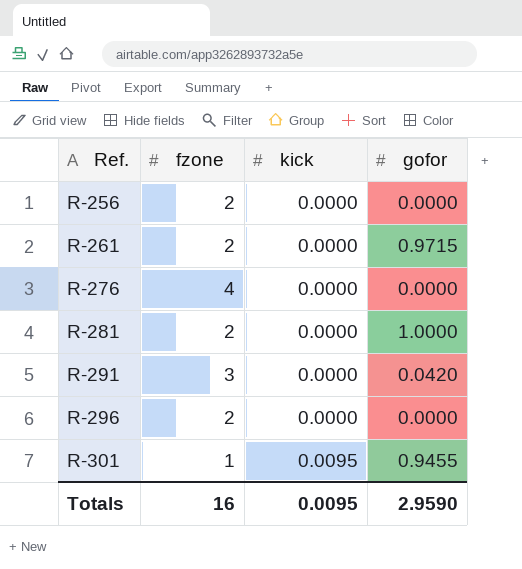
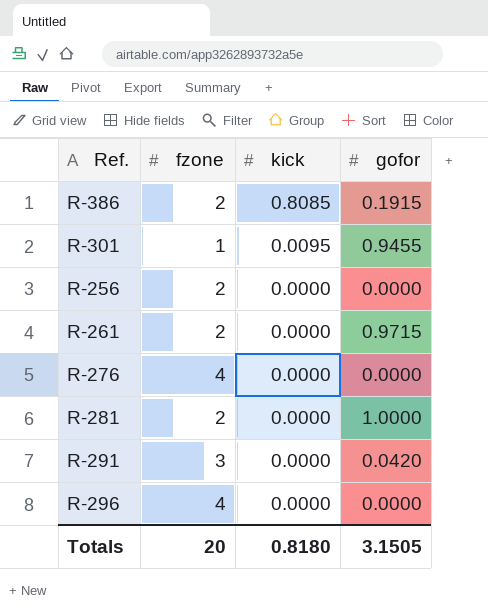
row order: Ref. ascending -> kick descending
row R-386: none -> 2 | 0.8085 | 0.1915
R-296 | fzone: 2 -> 4
Totals | fzone: 16 -> 20
Totals | kick: 0.0095 -> 0.8180
Totals | gofor: 2.9590 -> 3.1505

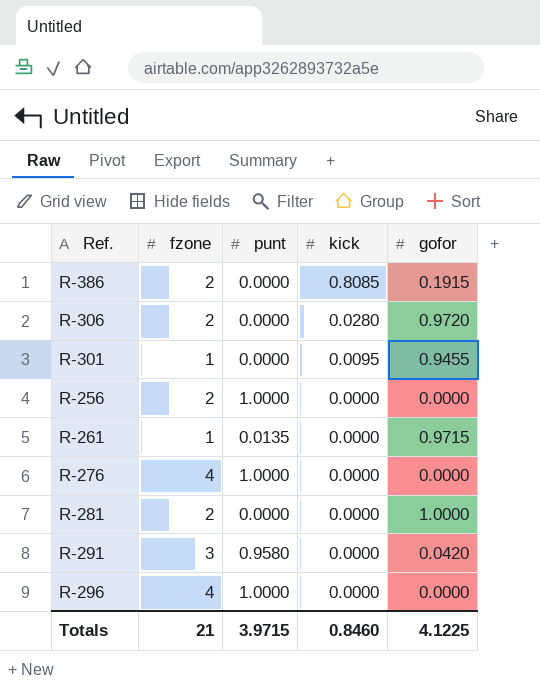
column punt | position: none -> 3
row R-306: none -> 2 | 0.0000 | 0.0280 | 0.9720
R-261 | fzone: 2 -> 1
Totals | fzone: 20 -> 21
Totals | kick: 0.8180 -> 0.8460
Totals | gofor: 3.1505 -> 4.1225

